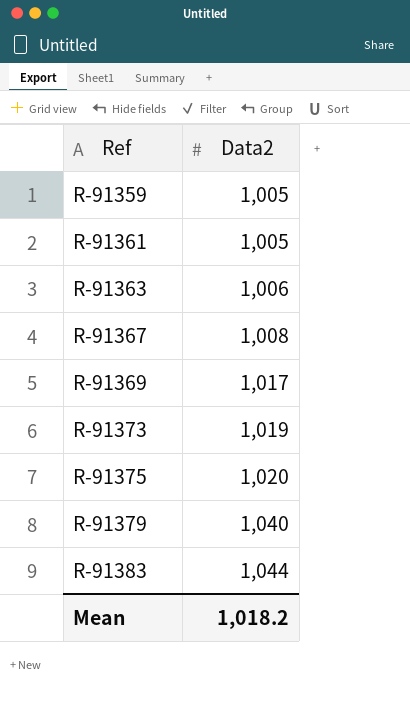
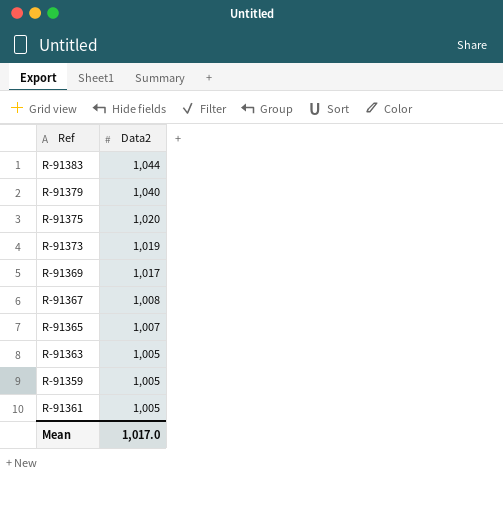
row order: Ref ascending -> Data2 descending
row R-91365: none -> 1,007
R-91363 | Data2: 1,006 -> 1,005
Mean | Data2: 1,018.2 -> 1,017.0

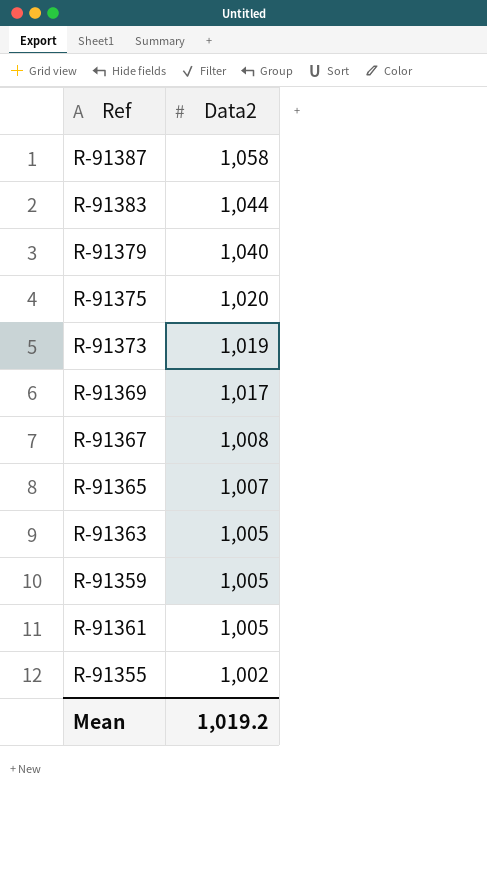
row R-91387: none -> 1,058
row R-91355: none -> 1,002
Mean | Data2: 1,017.0 -> 1,019.2

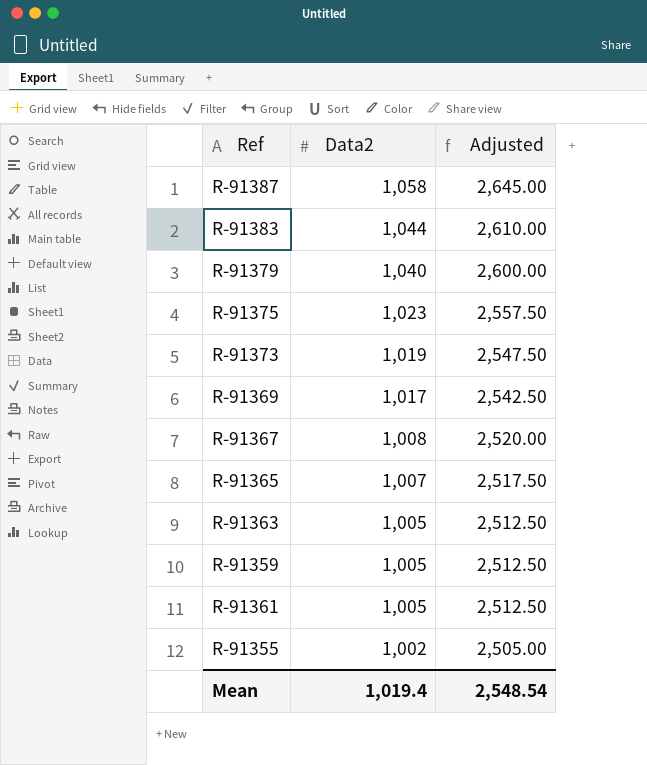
column Adjusted | formula: none -> [Data2] * 2.5
R-91375 | Data2: 1,020 -> 1,023
Mean | Data2: 1,019.2 -> 1,019.4

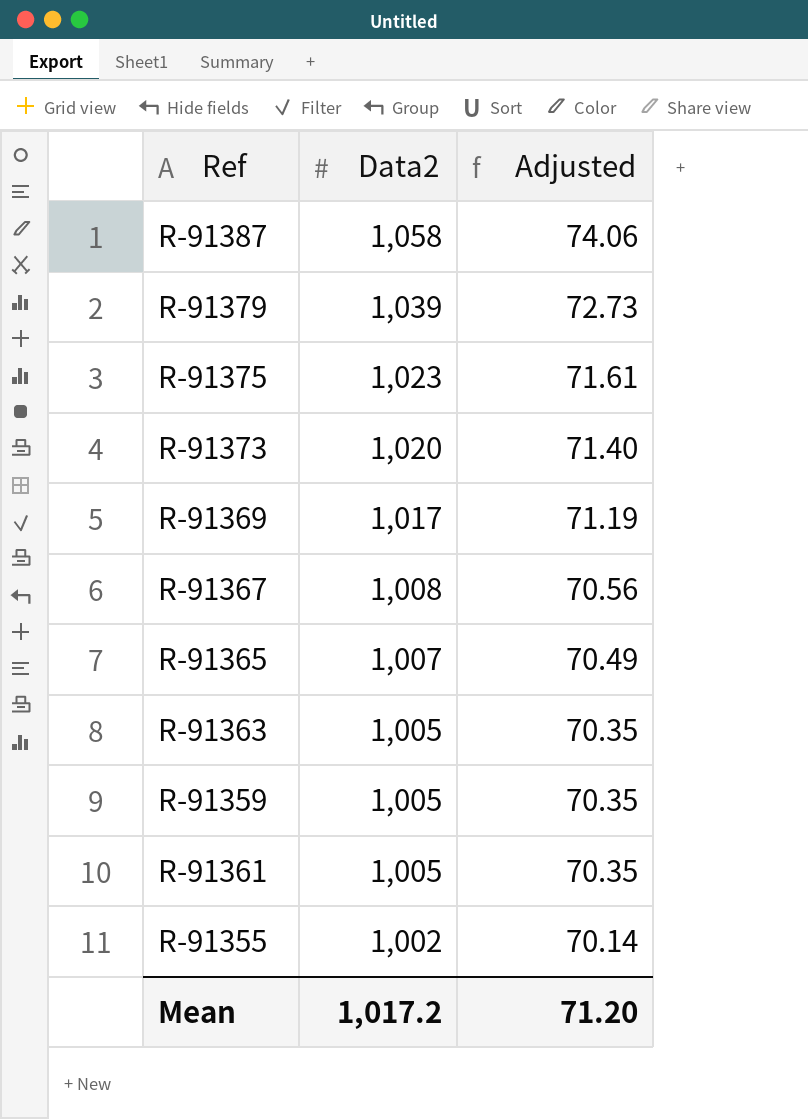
column Adjusted | formula: [Data2] * 2.5 -> [Data2] * 0.07
row R-91383: 1,044 | 2,610.00 -> none
R-91379 | Data2: 1,040 -> 1,039
R-91373 | Data2: 1,019 -> 1,020
Mean | Data2: 1,019.4 -> 1,017.2
Mean | Adjusted: 2,548.54 -> 71.20

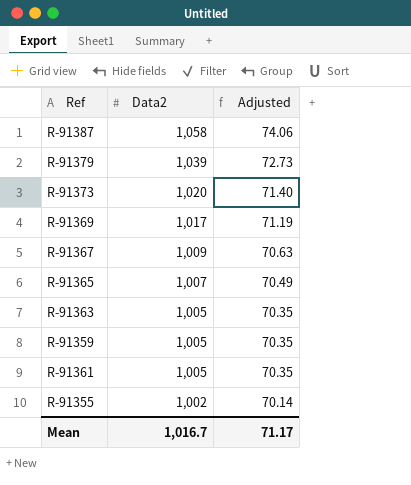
row R-91375: 1,023 | 71.61 -> none
R-91367 | Data2: 1,008 -> 1,009
R-91367 | Adjusted: 70.56 -> 70.63
Mean | Data2: 1,017.2 -> 1,016.7
Mean | Adjusted: 71.20 -> 71.17

